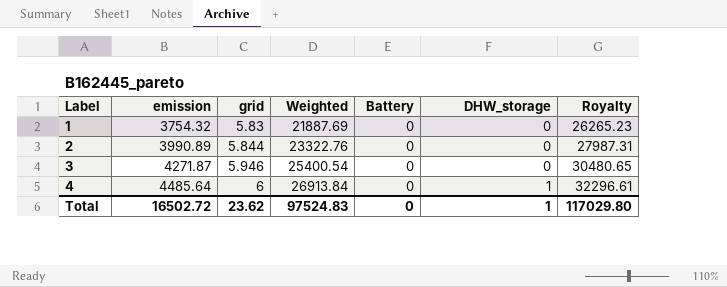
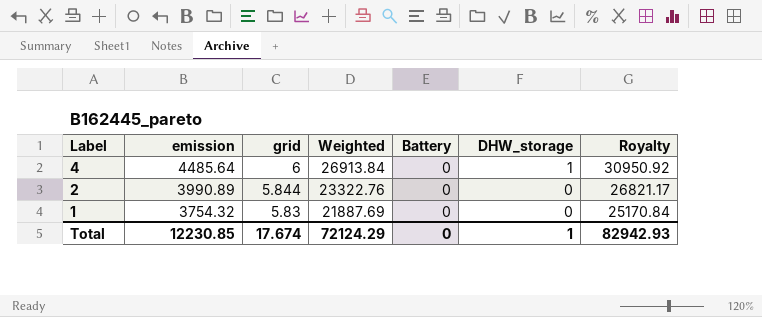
row order: Label ascending -> Label descending
column Royalty | formula: [Weighted] * 1.2 -> [Weighted] * 1.15
row 3: 4271.87 | 5.946 | 25400.54 | 0 | 0 | 30480.65 -> none
Total | emission: 16502.72 -> 12230.85
Total | grid: 23.62 -> 17.674
Total | Weighted: 97524.83 -> 72124.29
Total | Royalty: 117029.80 -> 82942.93

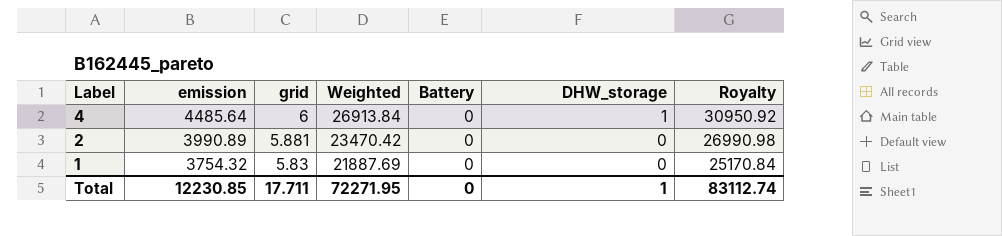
2 | grid: 5.844 -> 5.881
2 | Weighted: 23322.76 -> 23470.42
2 | Royalty: 26821.17 -> 26990.98
Total | grid: 17.674 -> 17.711
Total | Weighted: 72124.29 -> 72271.95
Total | Royalty: 82942.93 -> 83112.74

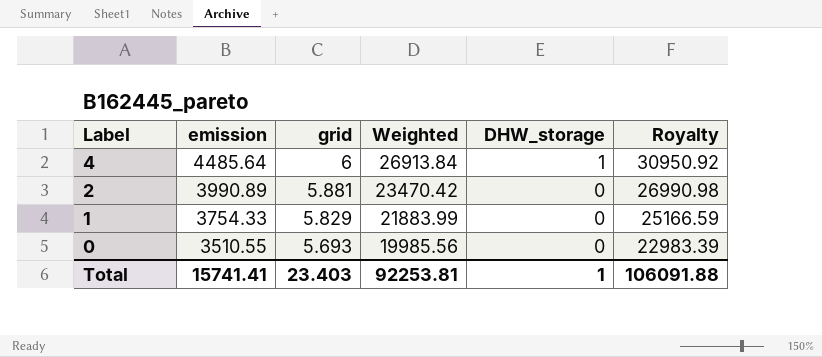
column Battery | position: 5 -> none
1 | emission: 3754.32 -> 3754.33
1 | grid: 5.83 -> 5.829
1 | Weighted: 21887.69 -> 21883.99
1 | Royalty: 25170.84 -> 25166.59
row 0: none -> 3510.55 | 5.693 | 19985.56 | 0 | 22983.39
Total | emission: 12230.85 -> 15741.41
Total | grid: 17.711 -> 23.403
Total | Weighted: 72271.95 -> 92253.81
Total | Royalty: 83112.74 -> 106091.88

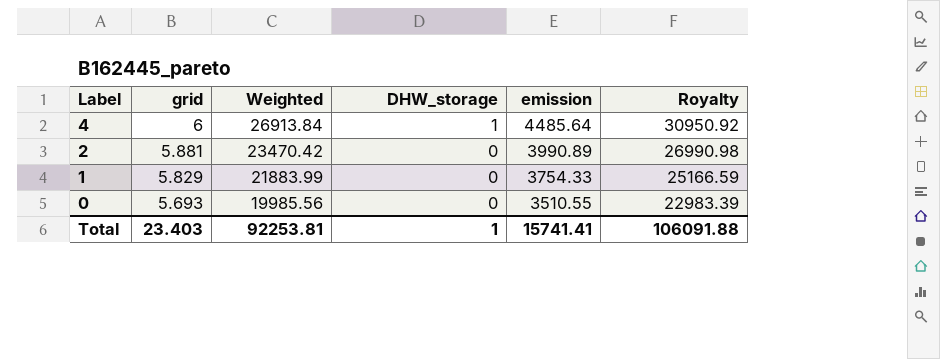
column emission | position: 2 -> 5

